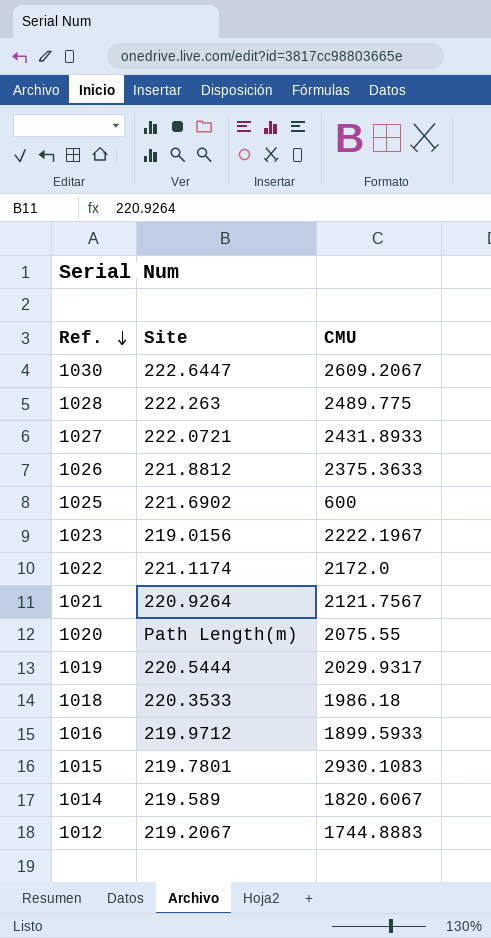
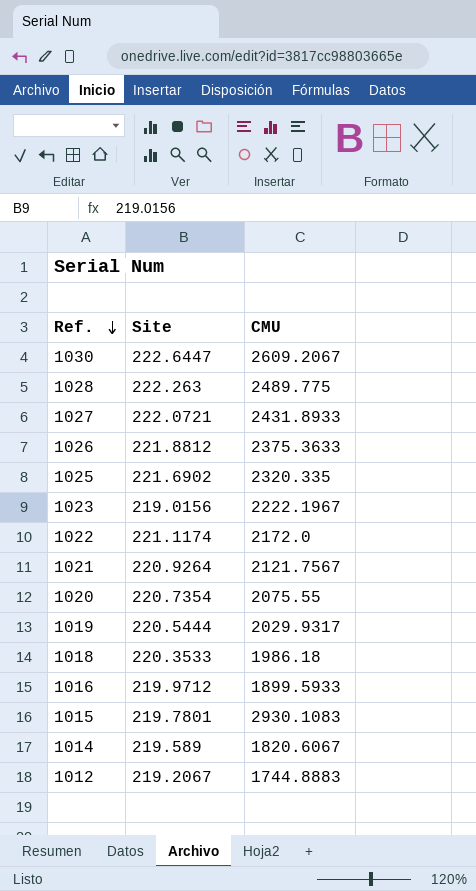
1025 | CMU: 600 -> 2320.335
1020 | Site: Path Length(m) -> 220.7354

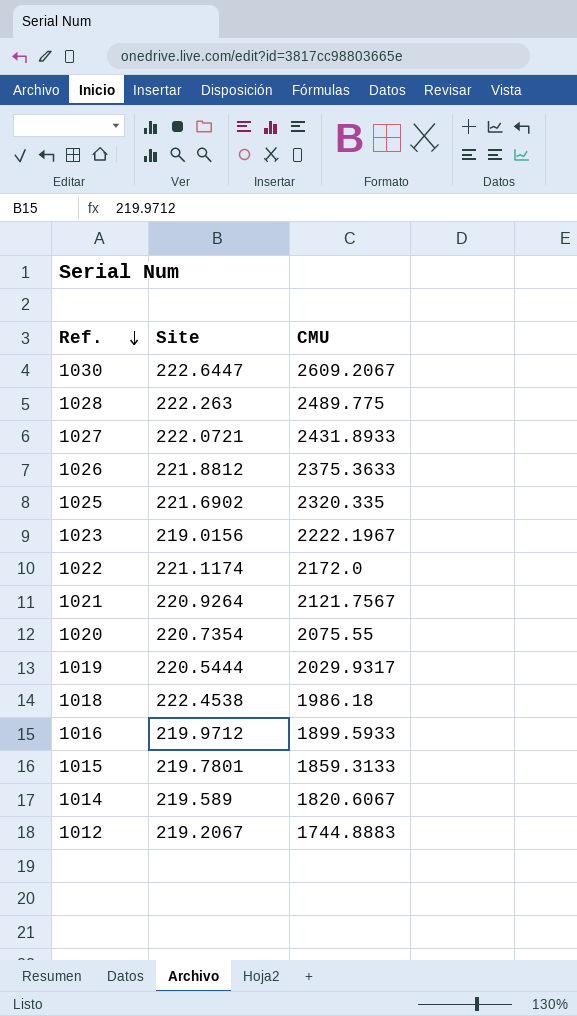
1018 | Site: 220.3533 -> 222.4538
1015 | CMU: 2930.1083 -> 1859.3133

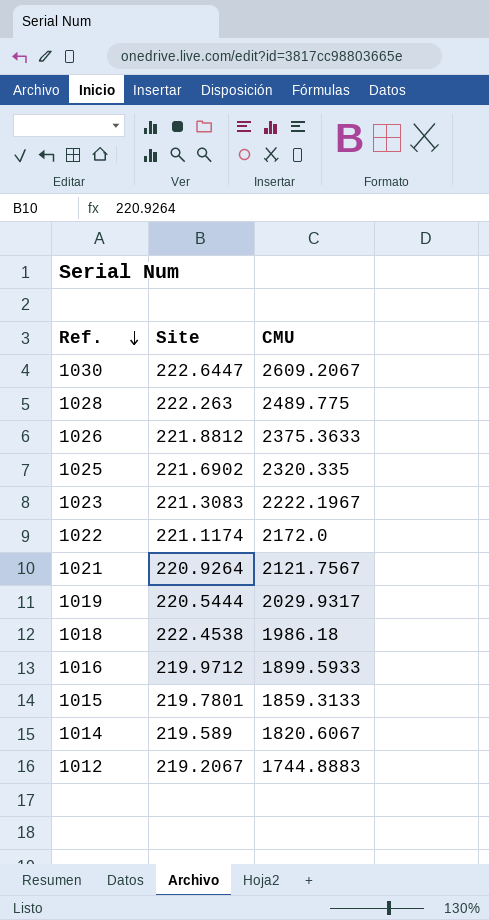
row 1027: 222.0721 | 2431.8933 -> none
row 1020: 220.7354 | 2075.55 -> none
1023 | Site: 219.0156 -> 221.3083

